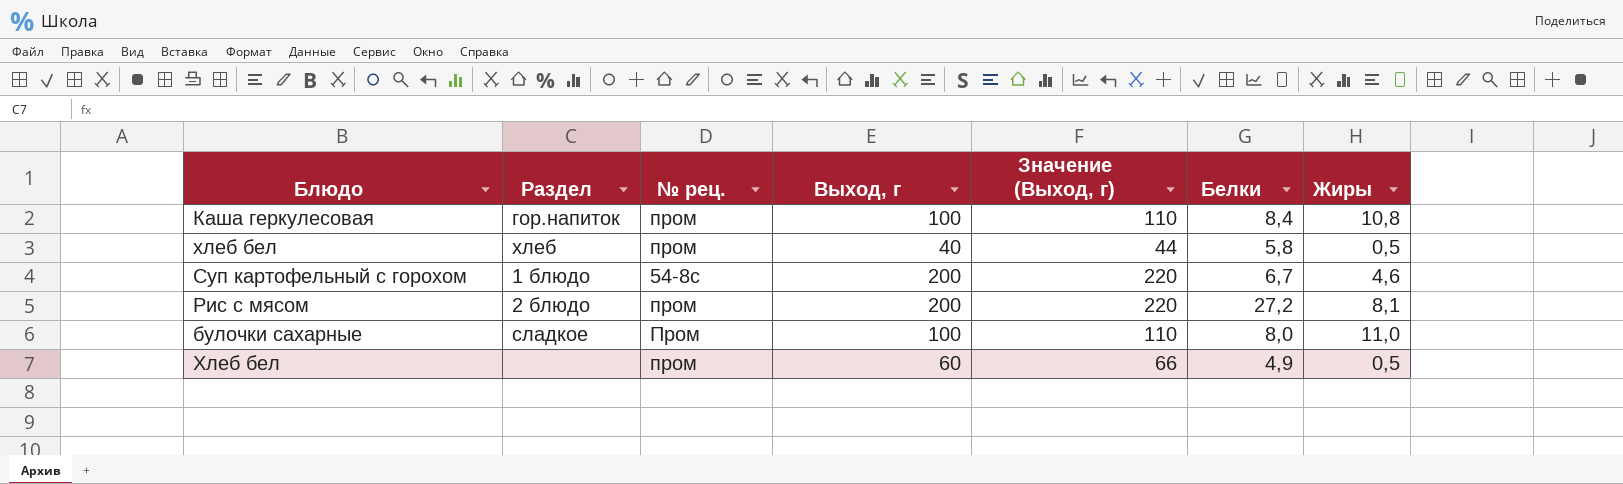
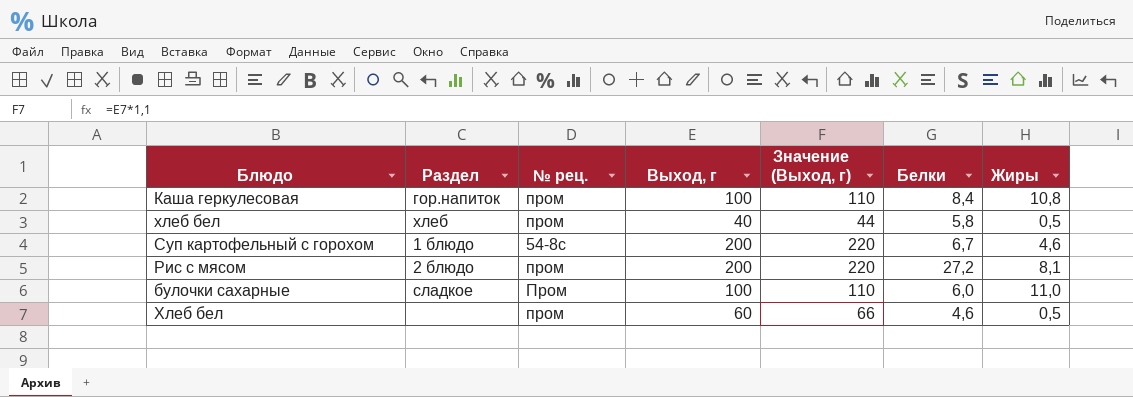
булочки сахарные | Белки: 8,0 -> 6,0
Хлеб бел | Белки: 4,9 -> 4,6

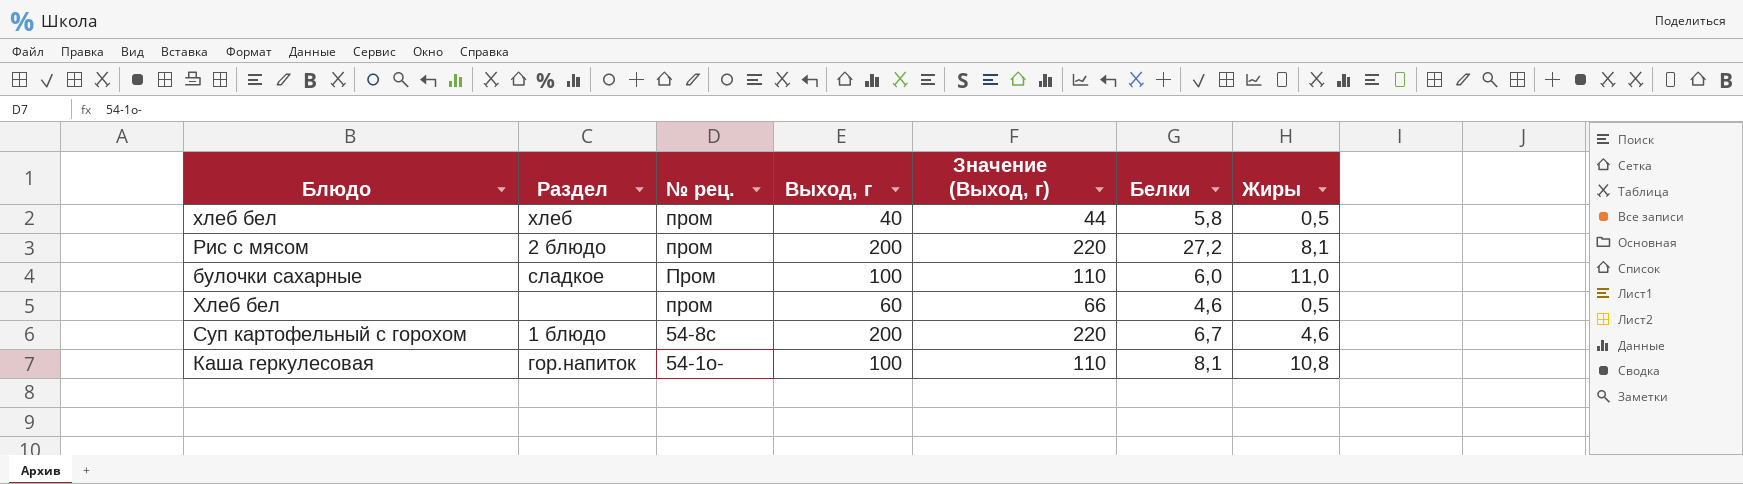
row order: none -> № рец. descending
Каша геркулесовая | № рец.: пром -> 54-1о-
Каша геркулесовая | Белки: 8,4 -> 8,1

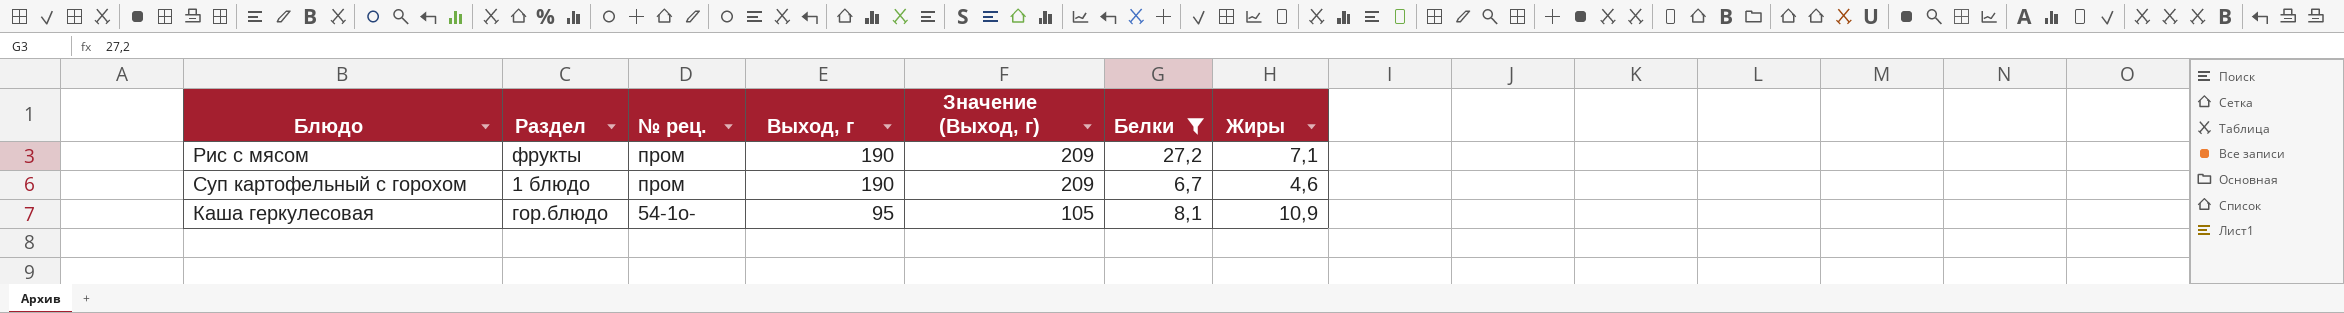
filter: none -> Белки >= 6,7
Рис с мясом | Раздел: 2 блюдо -> фрукты
Рис с мясом | Выход, г: 200 -> 190
Рис с мясом | Значение (Выход, г): 220 -> 209
Рис с мясом | Жиры: 8,1 -> 7,1
Суп картофельный с горохом | № рец.: 54-8с -> пром
Суп картофельный с горохом | Выход, г: 200 -> 190
Суп картофельный с горохом | Значение (Выход, г): 220 -> 209
Каша геркулесовая | Раздел: гор.напиток -> гор.блюдо
Каша геркулесовая | Выход, г: 100 -> 95
Каша геркулесовая | Значение (Выход, г): 110 -> 105
Каша геркулесовая | Жиры: 10,8 -> 10,9

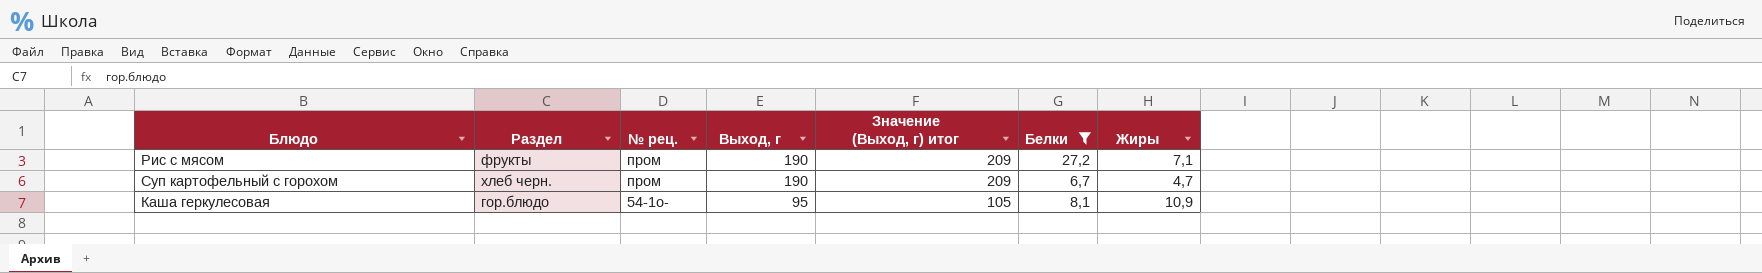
column name: Значение (Выход, г) -> Значение (Выход, г) итог
Суп картофельный с горохом | Раздел: 1 блюдо -> хлеб черн.
Суп картофельный с горохом | Жиры: 4,6 -> 4,7

